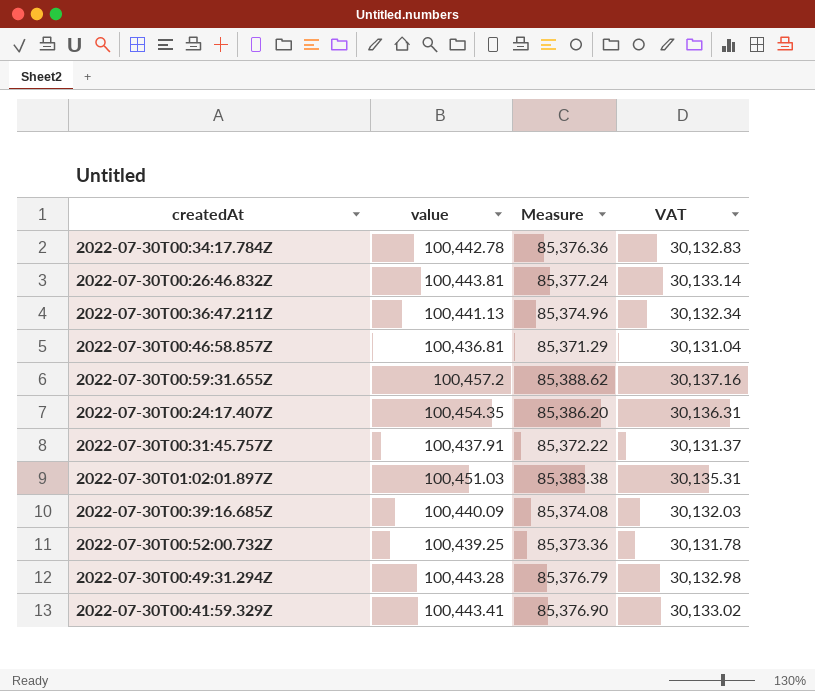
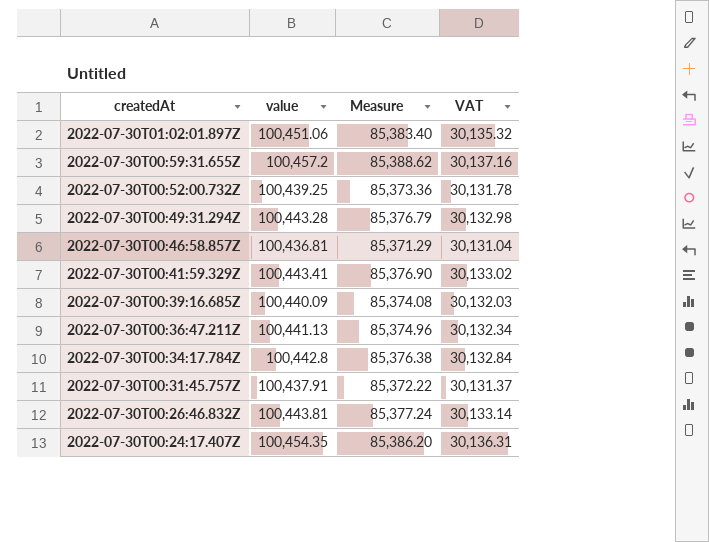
row order: none -> createdAt descending
2022-07-30T01:02:01.897Z | value: 100,451.03 -> 100,451.06
2022-07-30T01:02:01.897Z | Measure: 85,383.38 -> 85,383.40
2022-07-30T01:02:01.897Z | VAT: 30,135.31 -> 30,135.32
2022-07-30T00:34:17.784Z | value: 100,442.78 -> 100,442.8
2022-07-30T00:34:17.784Z | Measure: 85,376.36 -> 85,376.38
2022-07-30T00:34:17.784Z | VAT: 30,132.83 -> 30,132.84

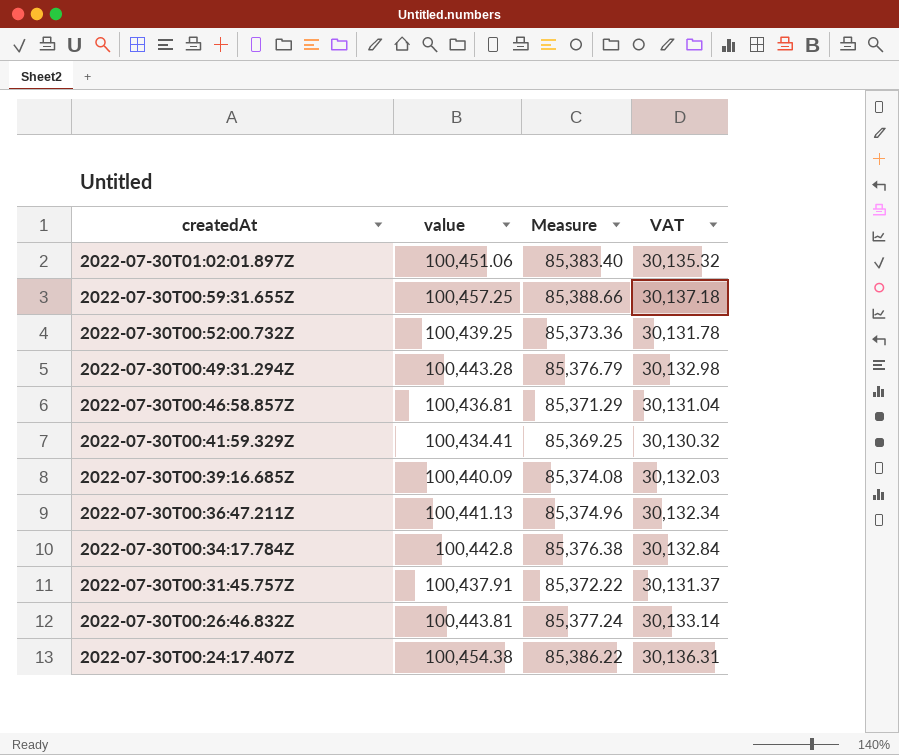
2022-07-30T00:59:31.655Z | value: 100,457.2 -> 100,457.25
2022-07-30T00:59:31.655Z | Measure: 85,388.62 -> 85,388.66
2022-07-30T00:59:31.655Z | VAT: 30,137.16 -> 30,137.18
2022-07-30T00:41:59.329Z | value: 100,443.41 -> 100,434.41
2022-07-30T00:41:59.329Z | Measure: 85,376.90 -> 85,369.25
2022-07-30T00:41:59.329Z | VAT: 30,133.02 -> 30,130.32
2022-07-30T00:24:17.407Z | value: 100,454.35 -> 100,454.38
2022-07-30T00:24:17.407Z | Measure: 85,386.20 -> 85,386.22

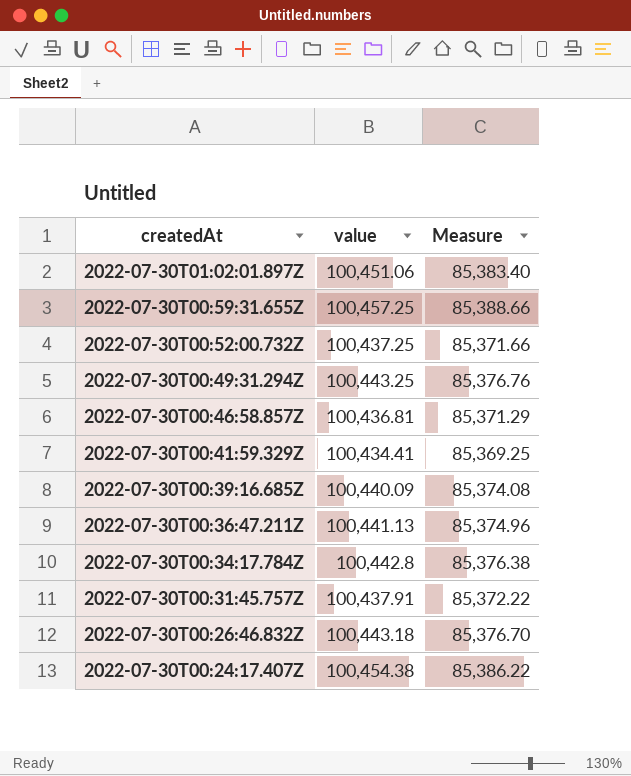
column VAT | formula: [value] * 0.3 -> none
2022-07-30T00:52:00.732Z | value: 100,439.25 -> 100,437.25
2022-07-30T00:52:00.732Z | Measure: 85,373.36 -> 85,371.66
2022-07-30T00:49:31.294Z | value: 100,443.28 -> 100,443.25
2022-07-30T00:49:31.294Z | Measure: 85,376.79 -> 85,376.76
2022-07-30T00:26:46.832Z | value: 100,443.81 -> 100,443.18
2022-07-30T00:26:46.832Z | Measure: 85,377.24 -> 85,376.70

